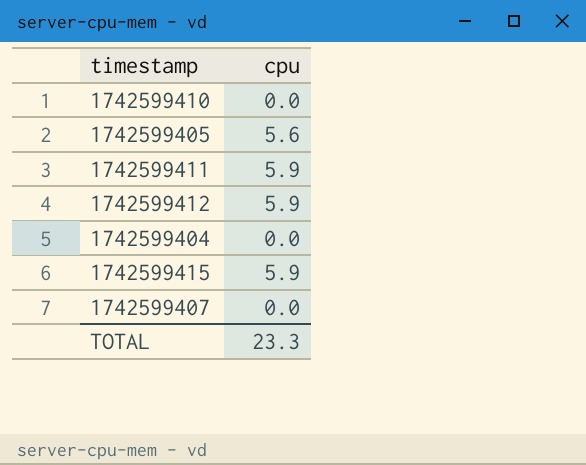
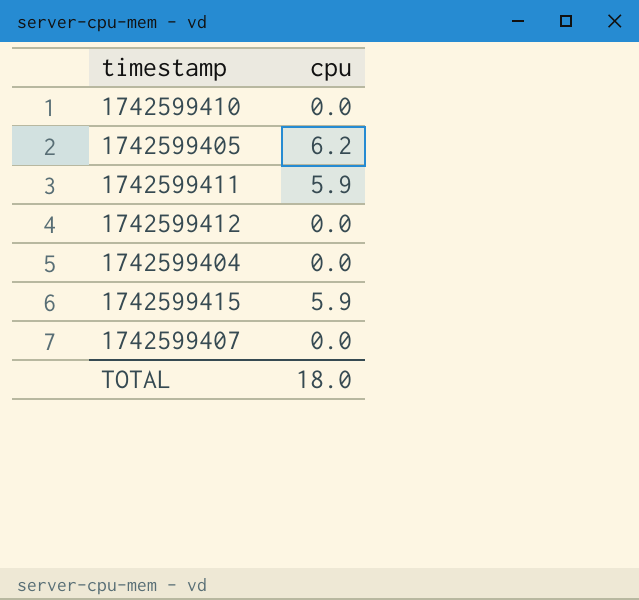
1742599405 | cpu: 5.6 -> 6.2
1742599412 | cpu: 5.9 -> 0.0
TOTAL | cpu: 23.3 -> 18.0

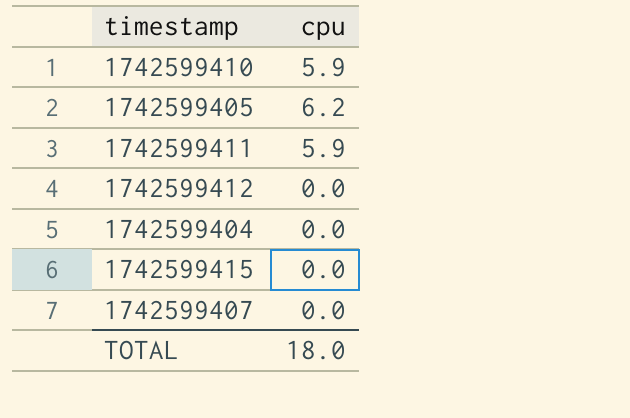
1742599410 | cpu: 0.0 -> 5.9
1742599415 | cpu: 5.9 -> 0.0

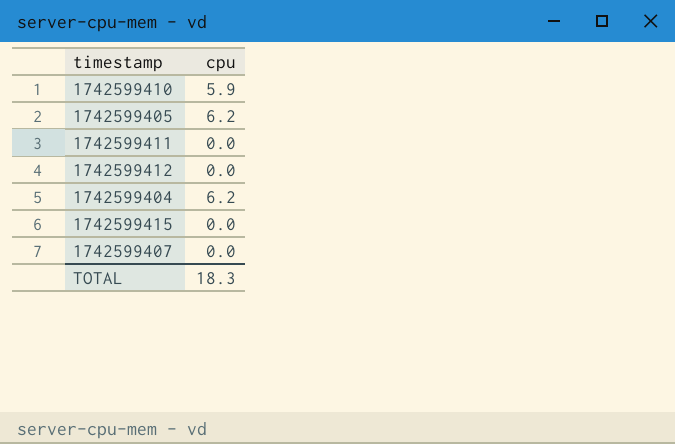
1742599411 | cpu: 5.9 -> 0.0
1742599404 | cpu: 0.0 -> 6.2
TOTAL | cpu: 18.0 -> 18.3

